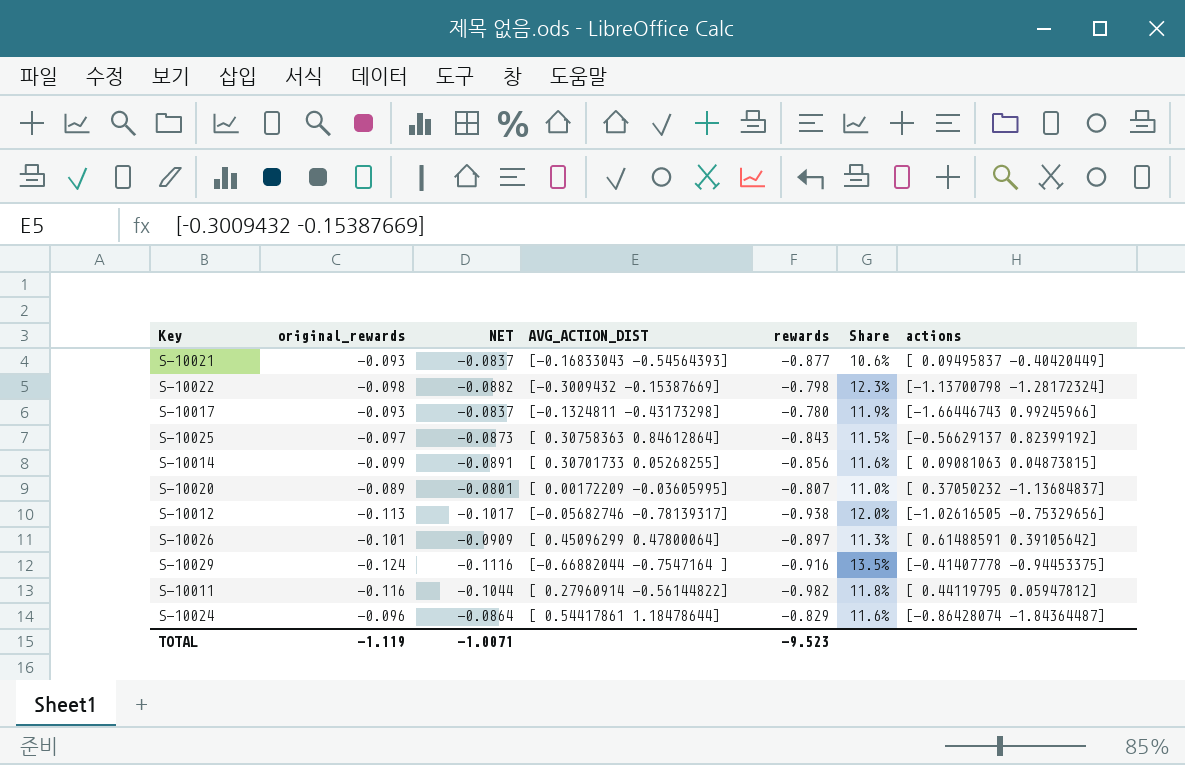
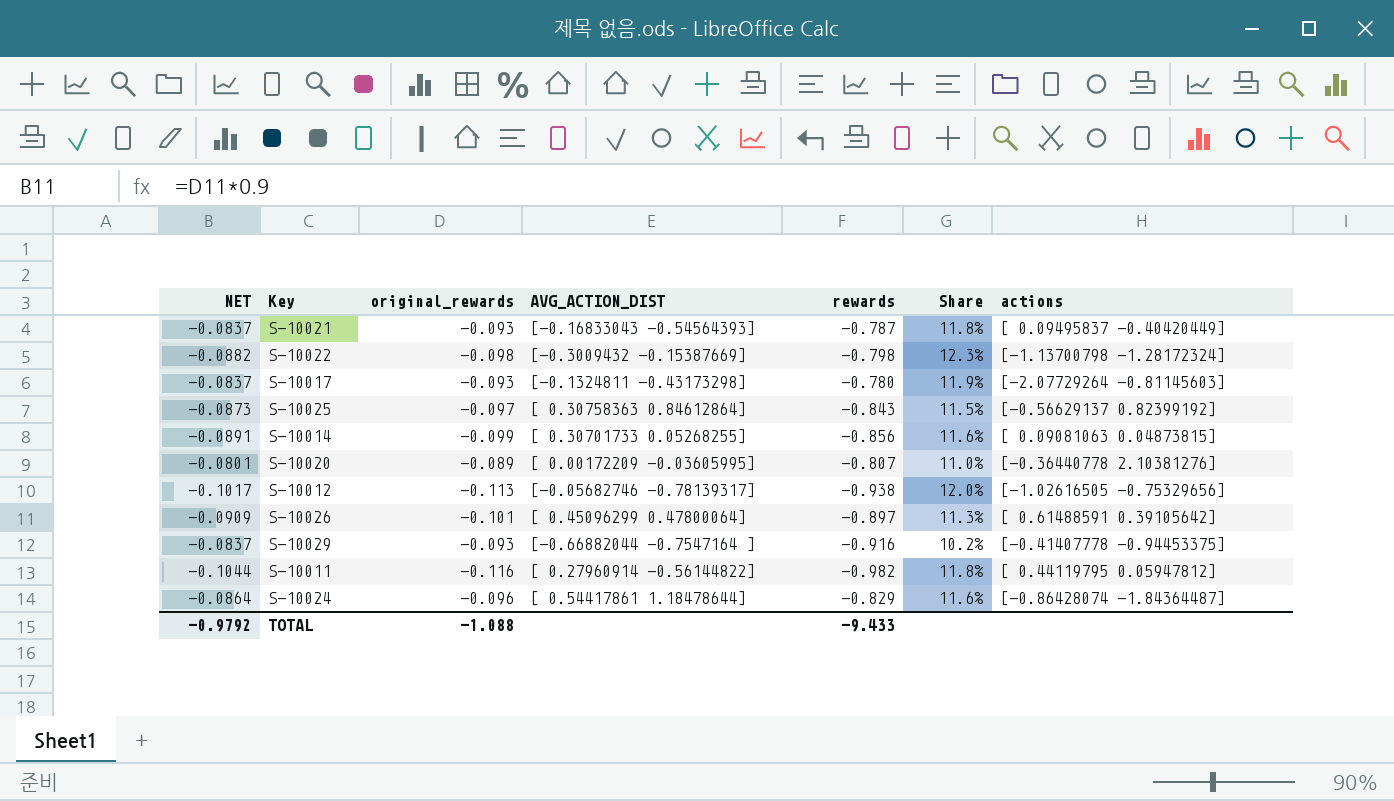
column NET | position: 3 -> 1
S-10021 | rewards: -0.877 -> -0.787
S-10021 | Share: 10.6% -> 11.8%
S-10017 | actions: [-1.66446743 0.99245966] -> [-2.07729264 -0.81145603]
S-10020 | actions: [ 0.37050232 -1.13684837] -> [-0.36440778 2.10381276]
S-10029 | NET: -0.1116 -> -0.0837
S-10029 | original_rewards: -0.124 -> -0.093
S-10029 | Share: 13.5% -> 10.2%
TOTAL | NET: -1.0071 -> -0.9792
TOTAL | original_rewards: -1.119 -> -1.088
TOTAL | rewards: -9.523 -> -9.433

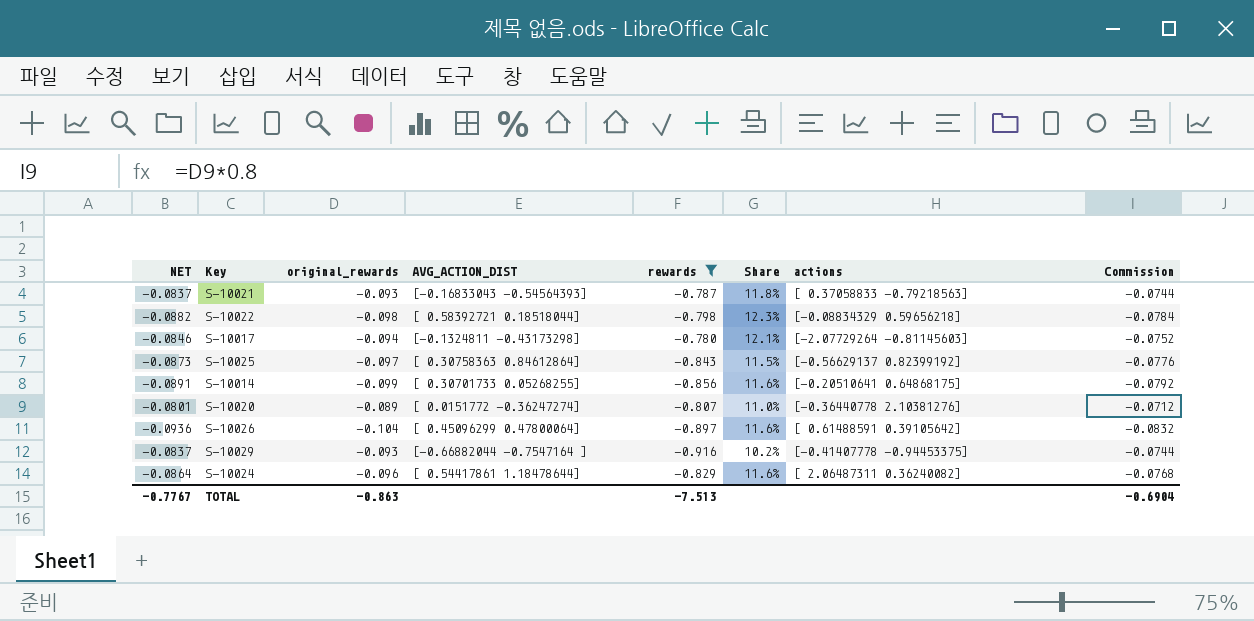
filter: none -> rewards >= -0.916
column Commission | formula: none -> [original_rewards] * 0.8
S-10021 | actions: [ 0.09495837 -0.40420449] -> [ 0.37058833 -0.79218563]
S-10022 | AVG_ACTION_DIST: [-0.3009432 -0.15387669] -> [ 0.58392721 0.18518044]
S-10022 | actions: [-1.13700798 -1.28172324] -> [-0.08834329 0.59656218]
S-10017 | NET: -0.0837 -> -0.0846
S-10017 | original_rewards: -0.093 -> -0.094
S-10017 | Share: 11.9% -> 12.1%
S-10014 | actions: [ 0.09081063 0.04873815] -> [-0.20510641 0.64868175]
S-10020 | AVG_ACTION_DIST: [ 0.00172209 -0.03605995] -> [ 0.0151772 -0.36247274]
S-10026 | NET: -0.0909 -> -0.0936
S-10026 | original_rewards: -0.101 -> -0.104
S-10026 | Share: 11.3% -> 11.6%
S-10024 | actions: [-0.86428074 -1.84364487] -> [ 2.06487311 0.36240082]
TOTAL | NET: -0.9792 -> -0.7767
TOTAL | original_rewards: -1.088 -> -0.863
TOTAL | rewards: -9.433 -> -7.513

